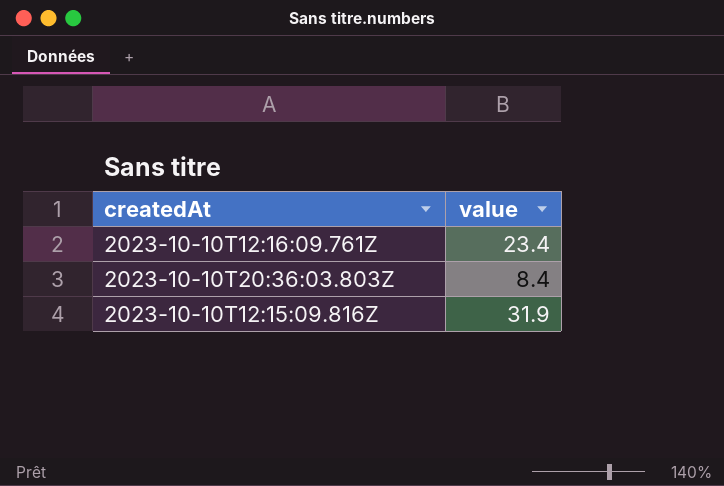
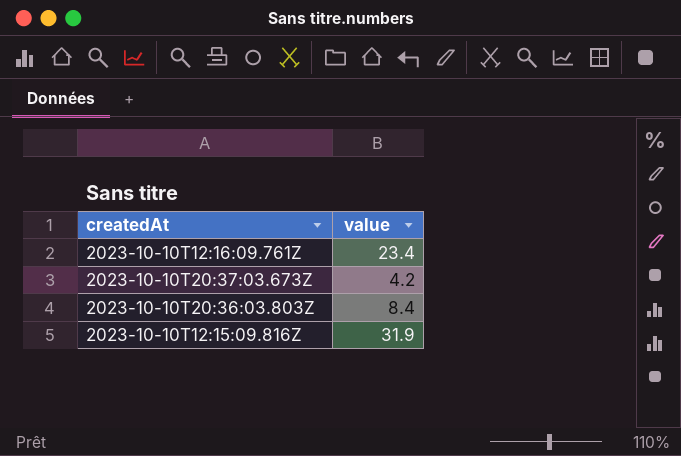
row 2023-10-10T20:37:03.673Z: none -> 4.2

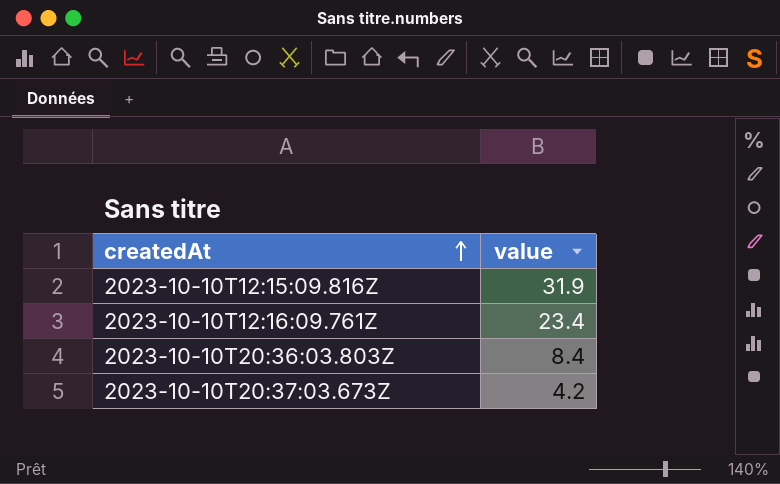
row order: none -> createdAt ascending

